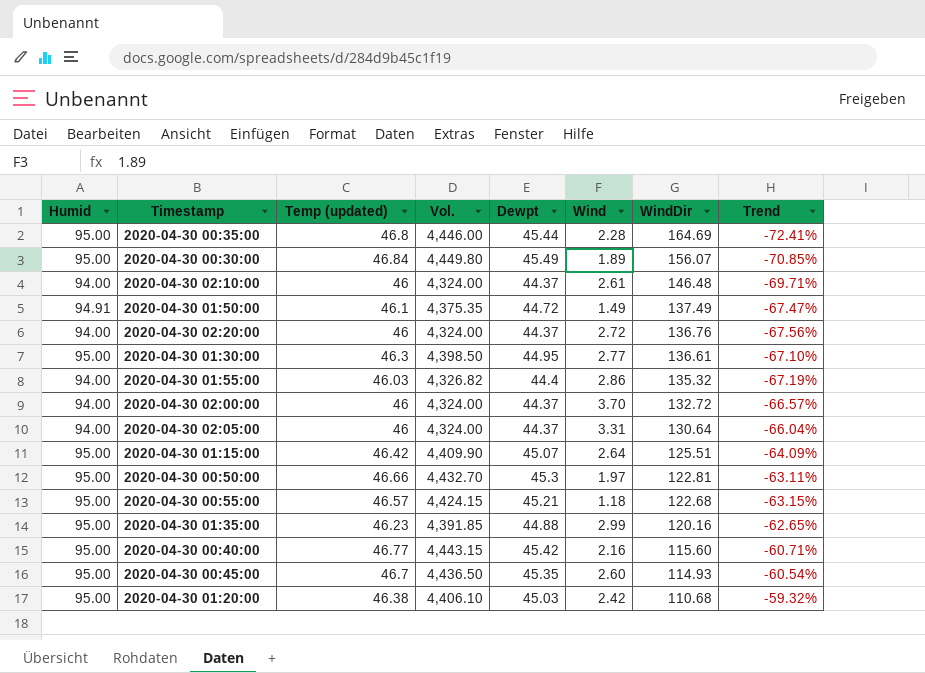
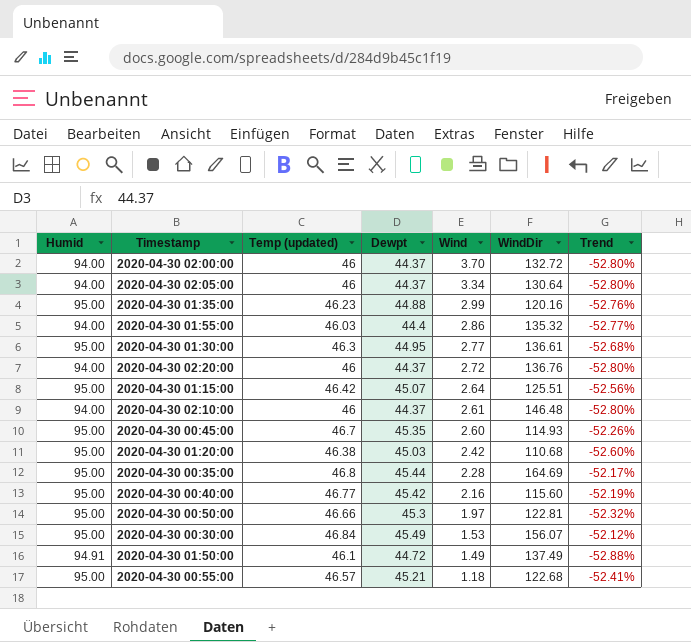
row order: WindDir descending -> Wind descending
column Vol. | formula: [Humid] * [Temp (updated)] -> none
column Trend | formula: ([Dewpt] - [WindDir]) / [WindDir] -> ([Dewpt] - [Humid]) / [Humid]
2020-04-30 02:05:00 | Wind: 3.31 -> 3.34
2020-04-30 00:30:00 | Wind: 1.89 -> 1.53

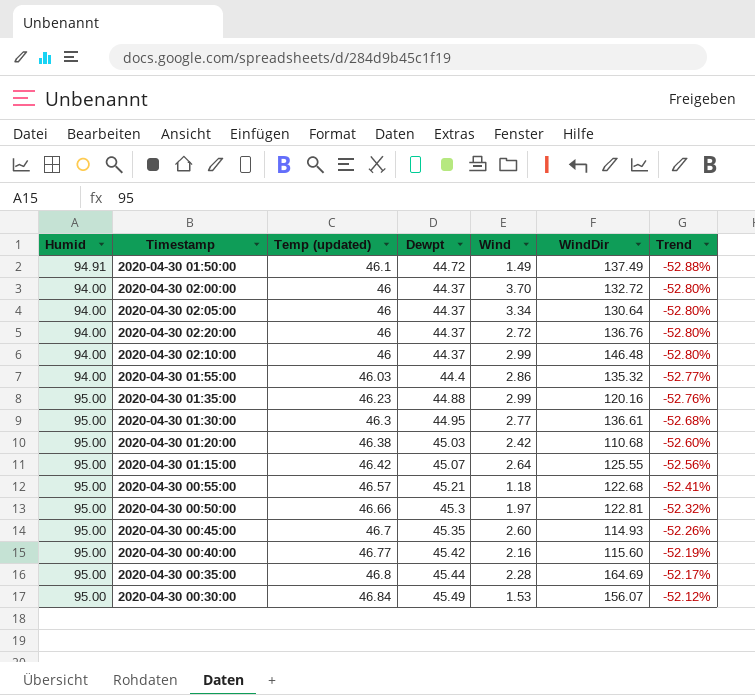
row order: Wind descending -> Trend ascending
2020-04-30 02:10:00 | Wind: 2.61 -> 2.99
2020-04-30 01:15:00 | WindDir: 125.51 -> 125.55

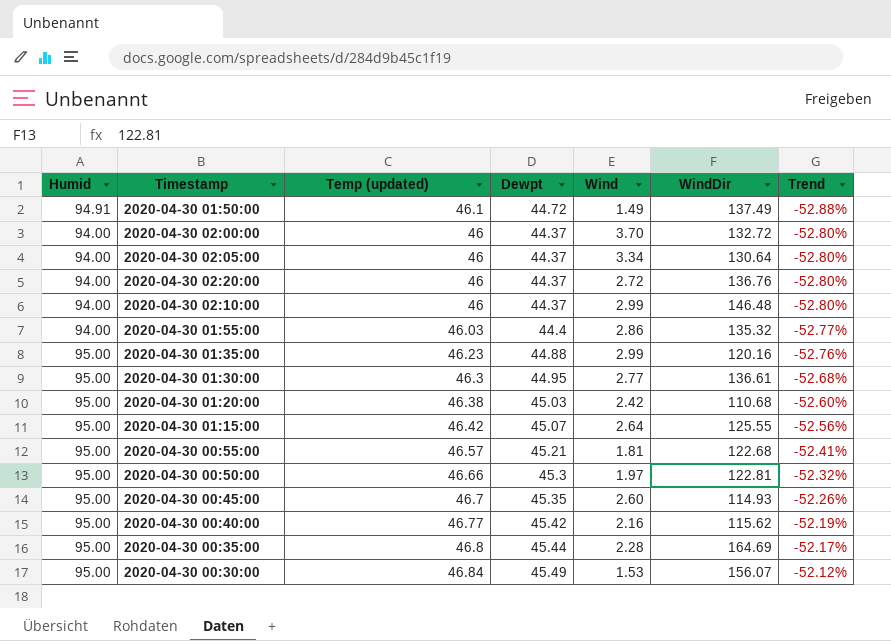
2020-04-30 00:55:00 | Wind: 1.18 -> 1.81
2020-04-30 00:40:00 | WindDir: 115.60 -> 115.62

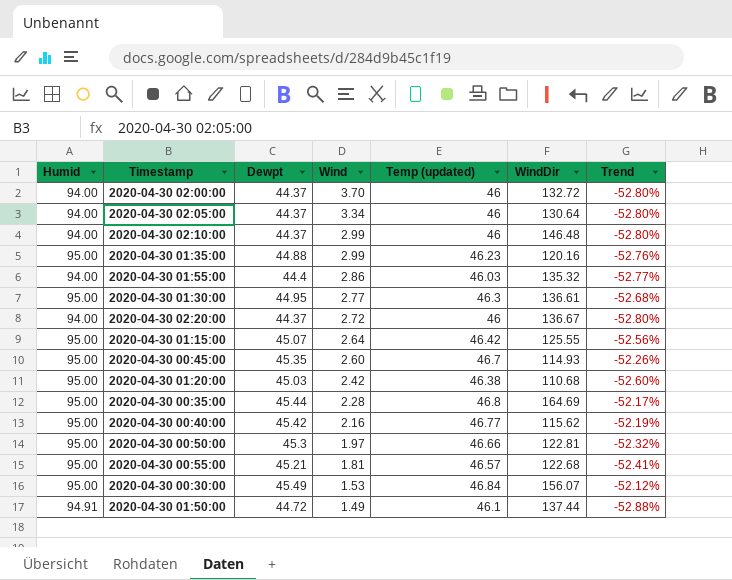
row order: Trend ascending -> Wind descending
column Temp (updated) | position: 3 -> 5
2020-04-30 02:20:00 | WindDir: 136.76 -> 136.67
2020-04-30 01:50:00 | WindDir: 137.49 -> 137.44

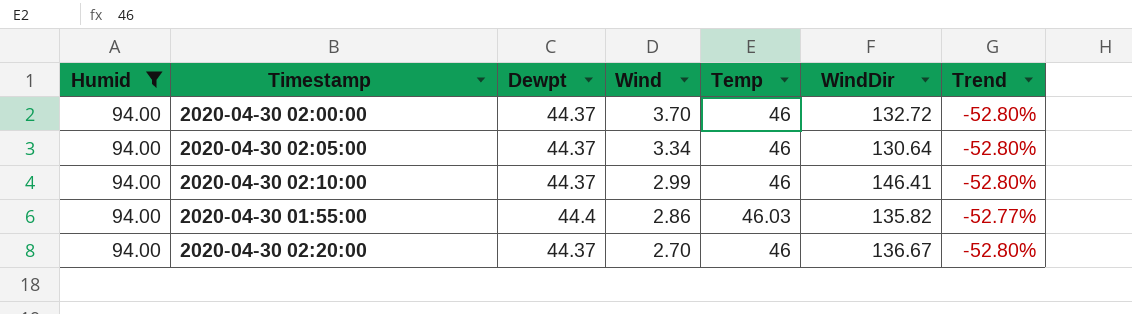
filter: none -> Humid = 94.00
column name: Temp (updated) -> Temp
2020-04-30 02:10:00 | WindDir: 146.48 -> 146.41
2020-04-30 01:55:00 | WindDir: 135.32 -> 135.82
2020-04-30 02:20:00 | Wind: 2.72 -> 2.70

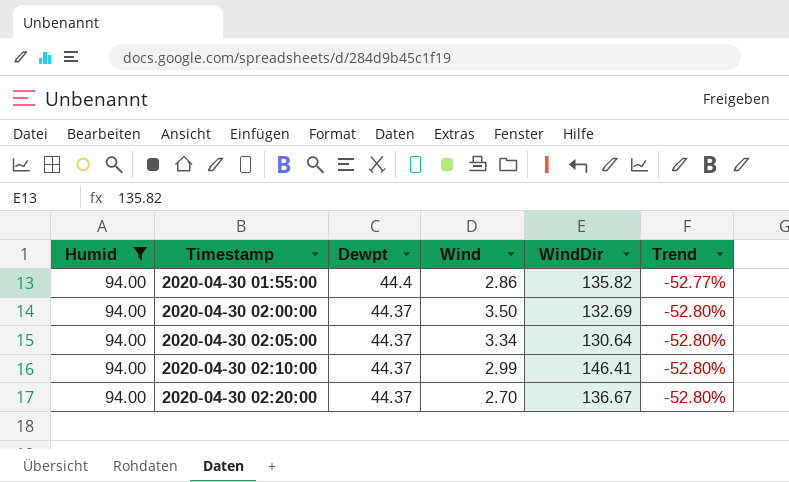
row order: Wind descending -> Timestamp ascending
column Temp | position: 5 -> none
2020-04-30 02:00:00 | Wind: 3.70 -> 3.50
2020-04-30 02:00:00 | WindDir: 132.72 -> 132.69

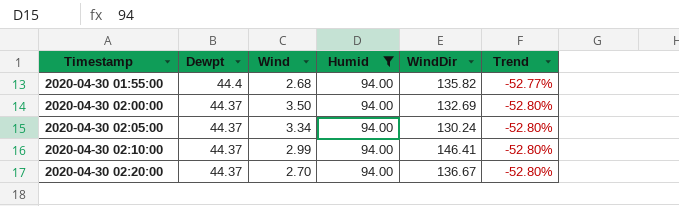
column Humid | position: 1 -> 4
2020-04-30 01:55:00 | Wind: 2.86 -> 2.68
2020-04-30 02:05:00 | WindDir: 130.64 -> 130.24

